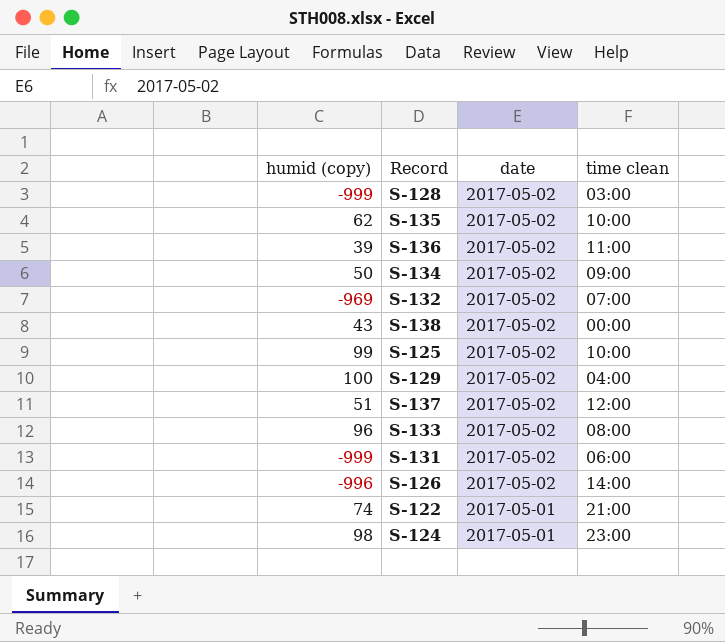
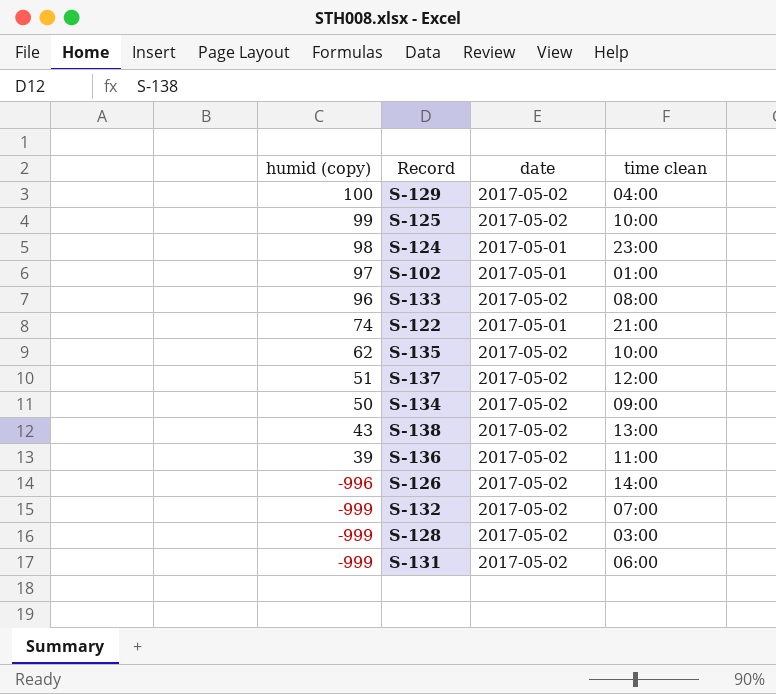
row order: date descending -> humid (copy) descending
row S-102: none -> 97 | 2017-05-01 | 01:00
S-138 | time clean: 00:00 -> 13:00
S-132 | humid (copy): -969 -> -999

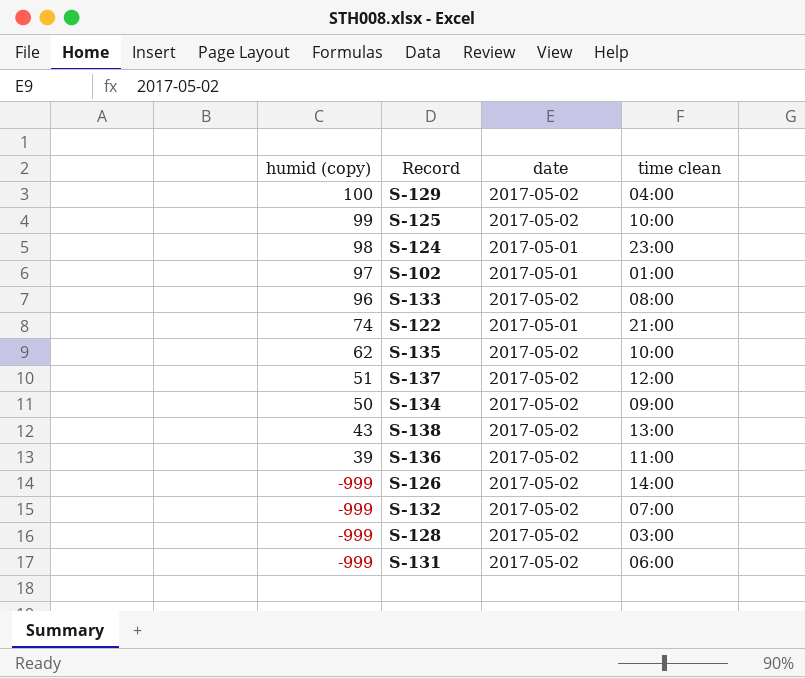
S-126 | humid (copy): -996 -> -999

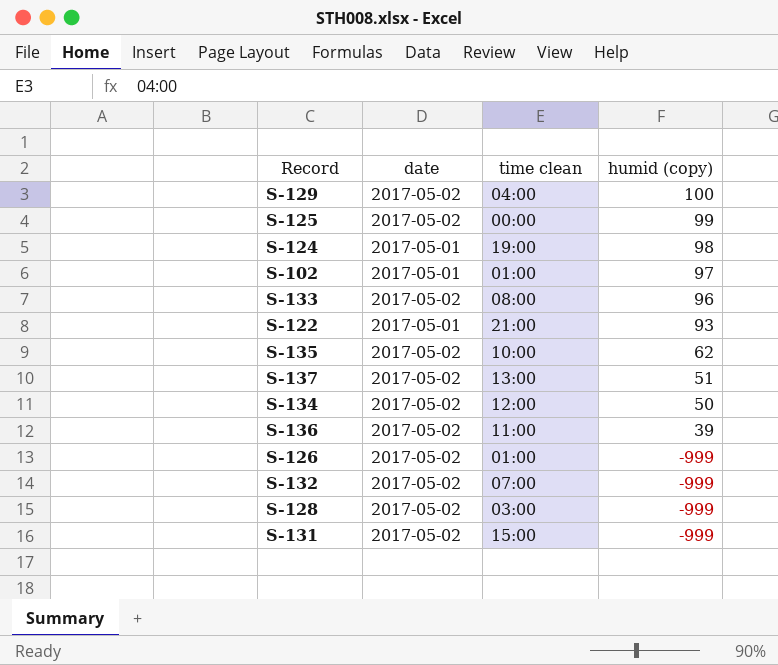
column humid (copy) | position: 1 -> 4
row S-138: 43 | 2017-05-02 | 13:00 -> none
S-125 | time clean: 10:00 -> 00:00
S-124 | time clean: 23:00 -> 19:00
S-122 | humid (copy): 74 -> 93
S-137 | time clean: 12:00 -> 13:00
S-134 | time clean: 09:00 -> 12:00
S-126 | time clean: 14:00 -> 01:00
S-131 | time clean: 06:00 -> 15:00

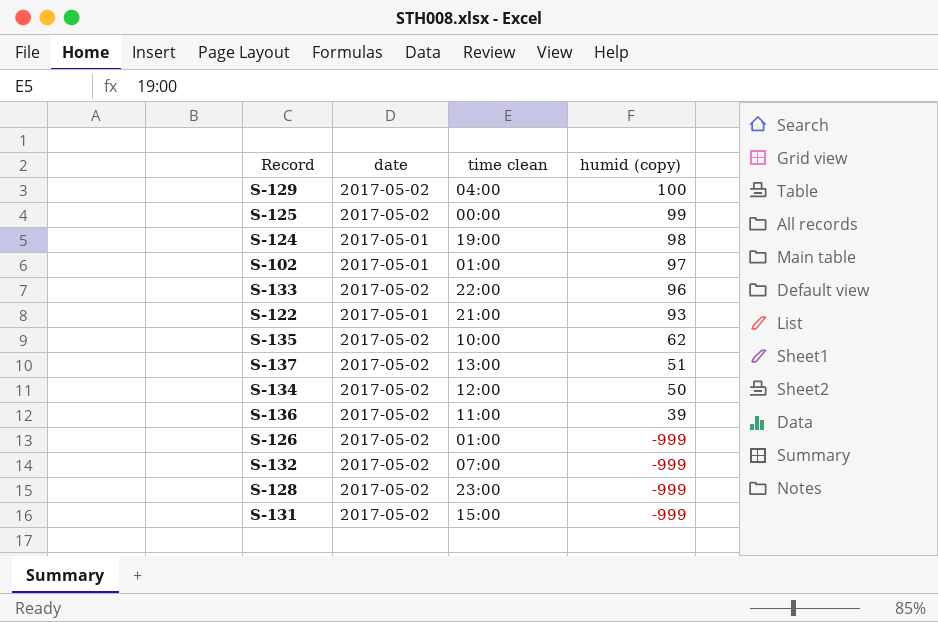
S-133 | time clean: 08:00 -> 22:00
S-128 | time clean: 03:00 -> 23:00

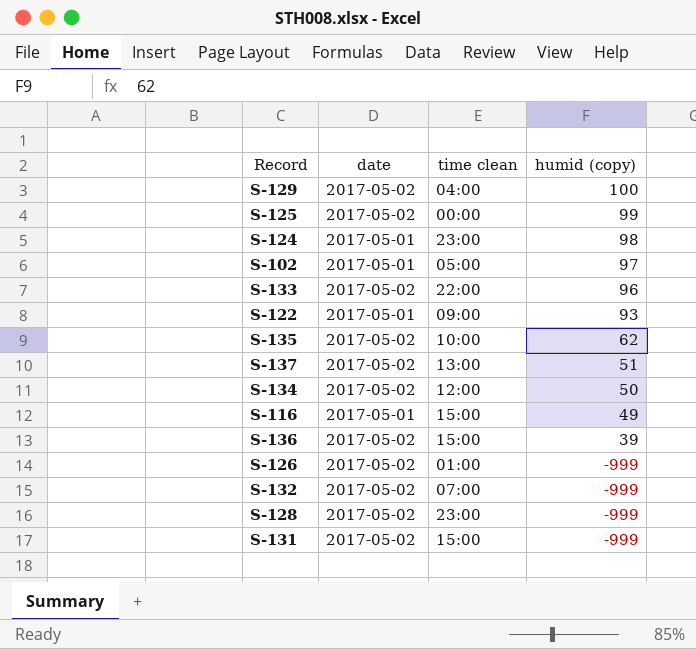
S-124 | time clean: 19:00 -> 23:00
S-102 | time clean: 01:00 -> 05:00
S-122 | time clean: 21:00 -> 09:00
row S-116: none -> 2017-05-01 | 15:00 | 49
S-136 | time clean: 11:00 -> 15:00

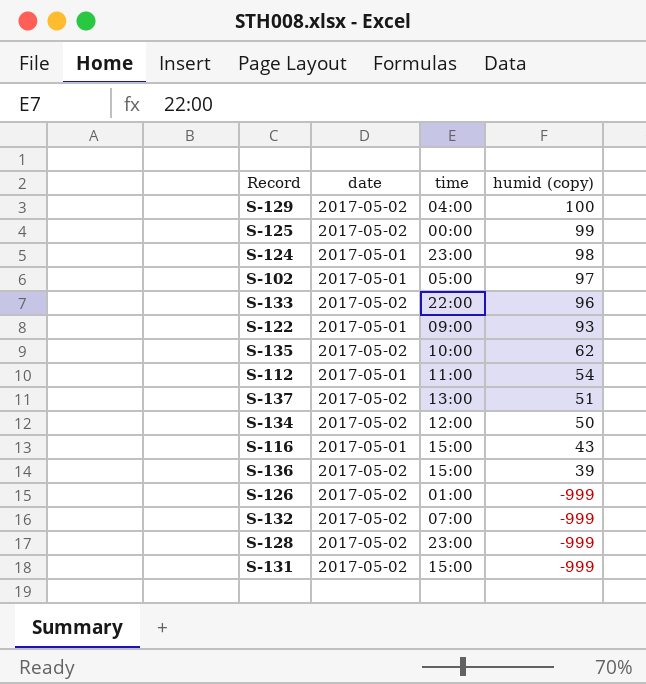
column name: time clean -> time
row S-112: none -> 2017-05-01 | 11:00 | 54
S-116 | humid (copy): 49 -> 43

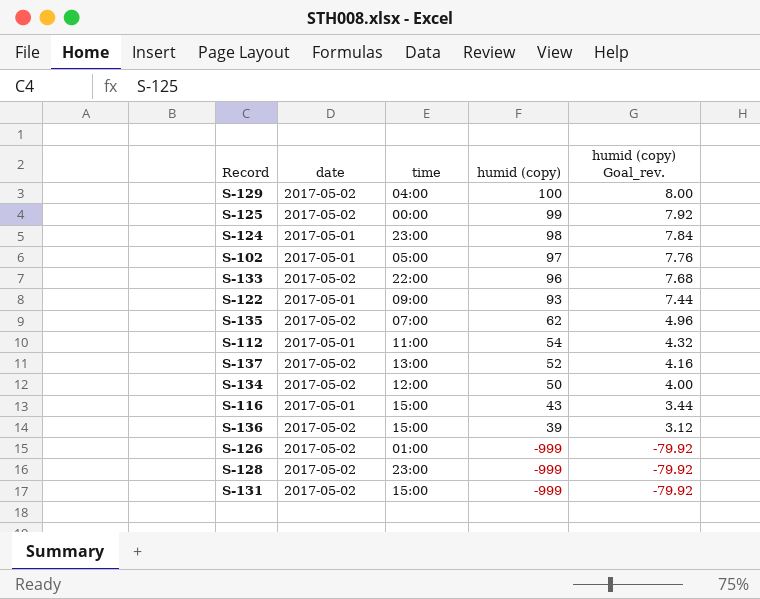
column humid (copy) Goal_rev. | formula: none -> [humid (copy)] * 0.08
row S-132: 2017-05-02 | 07:00 | -999 -> none
S-135 | time: 10:00 -> 07:00
S-137 | humid (copy): 51 -> 52

